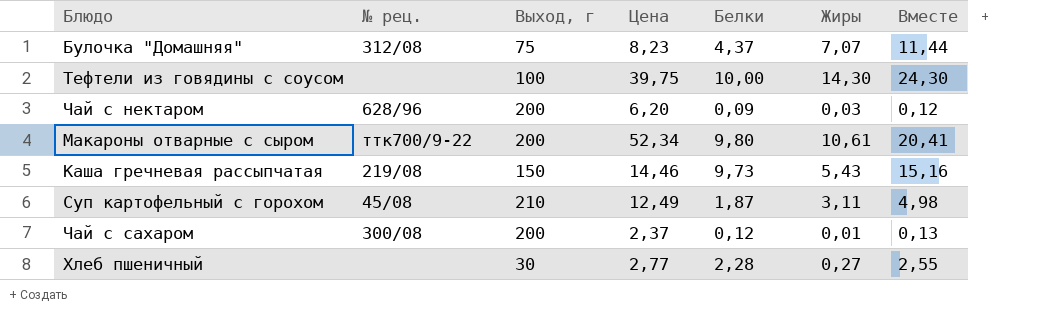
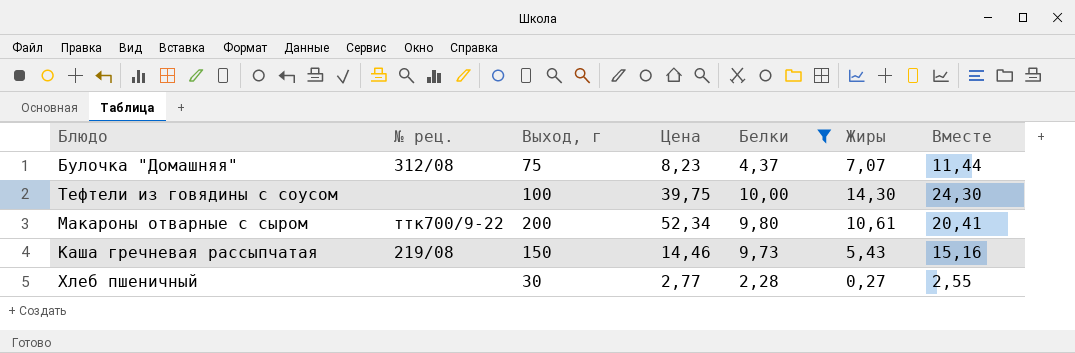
filter: none -> Белки >= 2,28

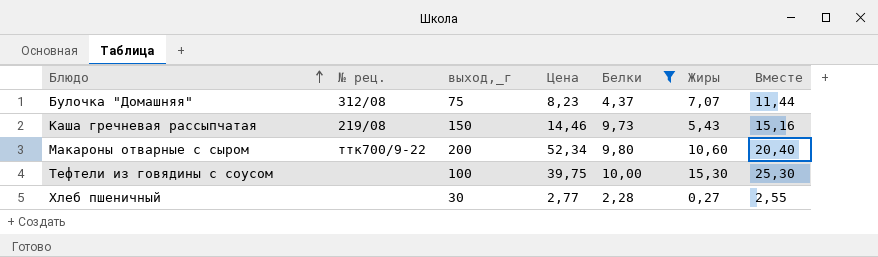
row order: none -> Блюдо ascending
column name: Выход, г -> выход,_г
Макароны отварные с сыром | Жиры: 10,61 -> 10,60
Макароны отварные с сыром | Вместе: 20,41 -> 20,40
Тефтели из говядины с соусом | Жиры: 14,30 -> 15,30
Тефтели из говядины с соусом | Вместе: 24,30 -> 25,30

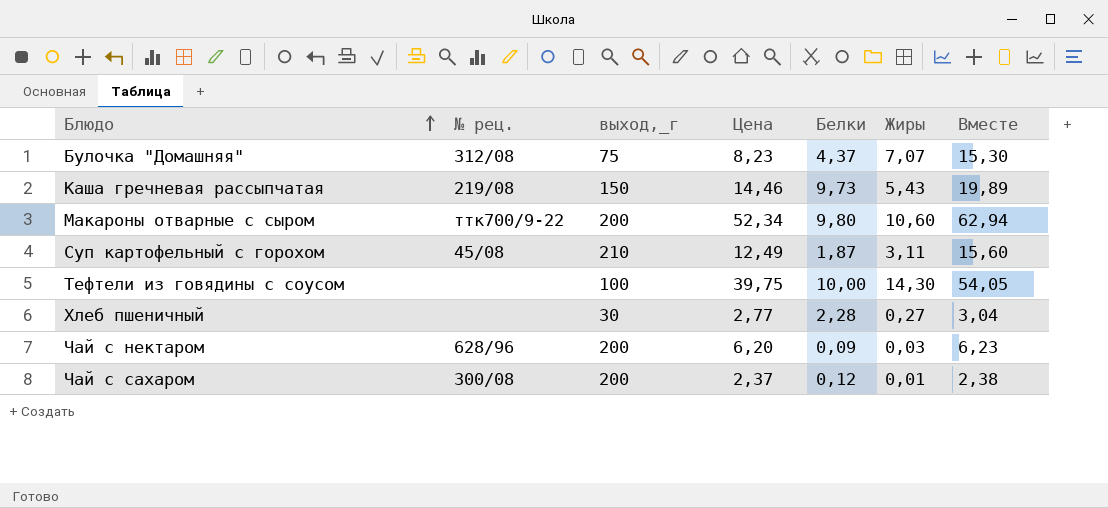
filter: Белки >= 2,28 -> none
column Вместе | formula: [Белки] + [Жиры] -> [Цена] + [Жиры]
Тефтели из говядины с соусом | Жиры: 15,30 -> 14,30

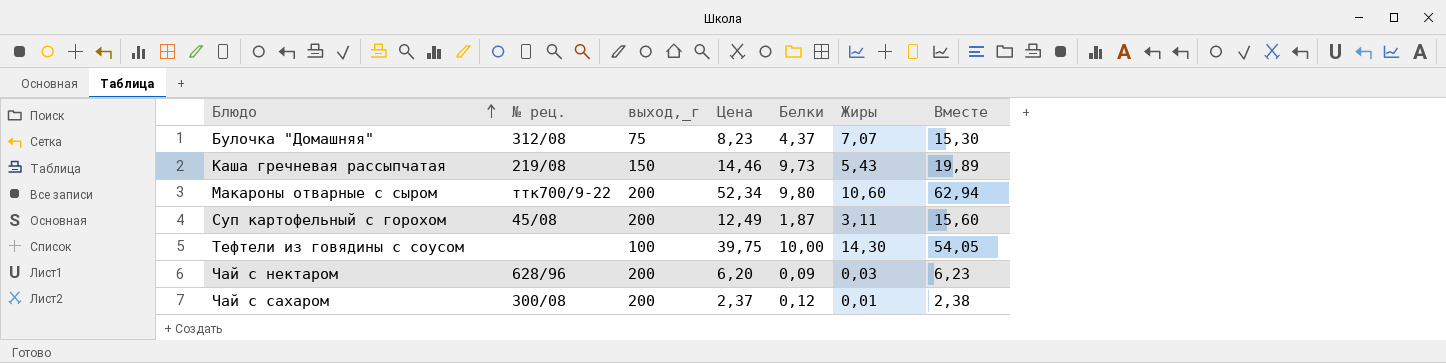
row Хлеб пшеничный: none | 30 | 2,77 | 2,28 | 0,27 | 3,04 -> none
Суп картофельный с горохом | выход,_г: 210 -> 200

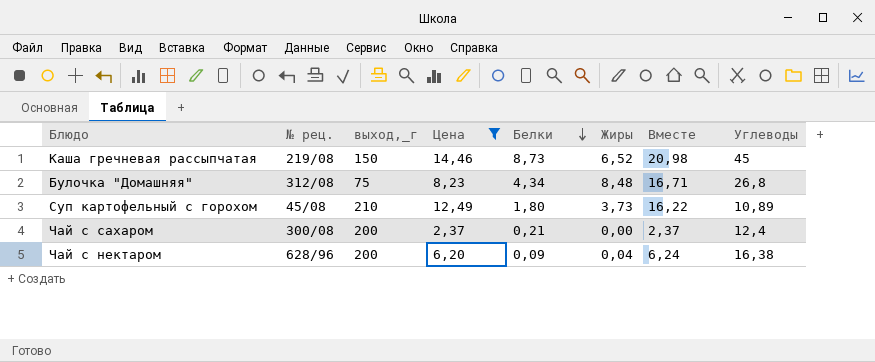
filter: none -> Цена <= 14,46
row order: Блюдо ascending -> Белки descending
column Углеводы | position: none -> 8
Каша гречневая рассыпчатая | Белки: 9,73 -> 8,73
Каша гречневая рассыпчатая | Жиры: 5,43 -> 6,52
Каша гречневая рассыпчатая | Вместе: 19,89 -> 20,98
Булочка "Домашняя" | Белки: 4,37 -> 4,34
Булочка "Домашняя" | Жиры: 7,07 -> 8,48
Булочка "Домашняя" | Вместе: 15,30 -> 16,71
Суп картофельный с горохом | выход,_г: 200 -> 210
Суп картофельный с горохом | Белки: 1,87 -> 1,80
Суп картофельный с горохом | Жиры: 3,11 -> 3,73
Суп картофельный с горохом | Вместе: 15,60 -> 16,22
Чай с сахаром | Белки: 0,12 -> 0,21
Чай с сахаром | Жиры: 0,01 -> 0,00
Чай с сахаром | Вместе: 2,38 -> 2,37
Чай с нектаром | Жиры: 0,03 -> 0,04
Чай с нектаром | Вместе: 6,23 -> 6,24

